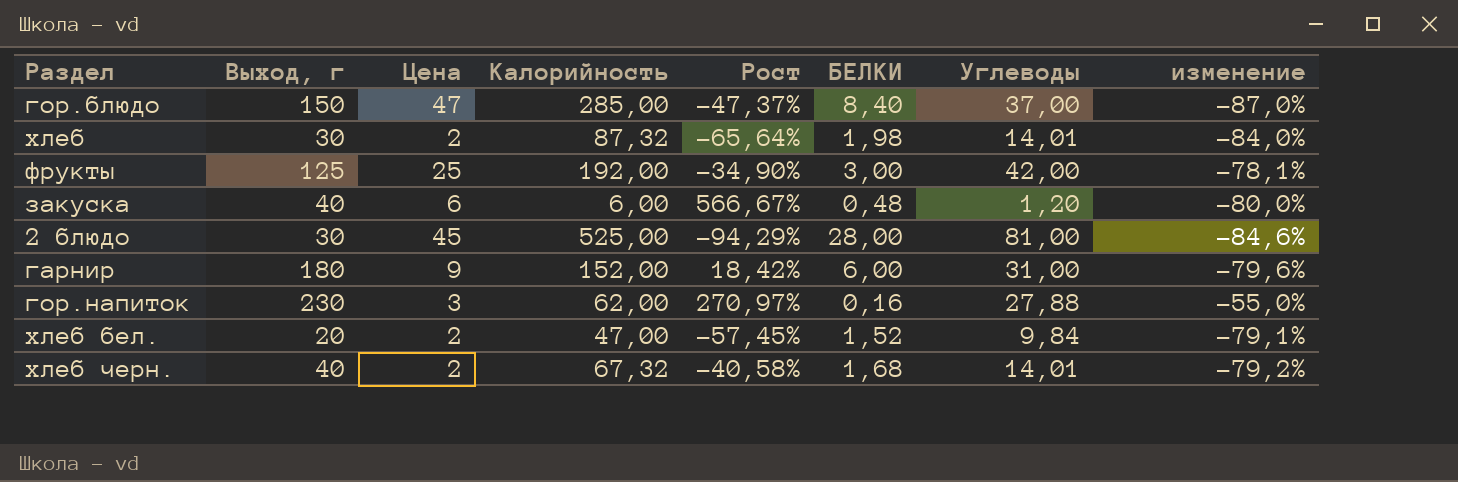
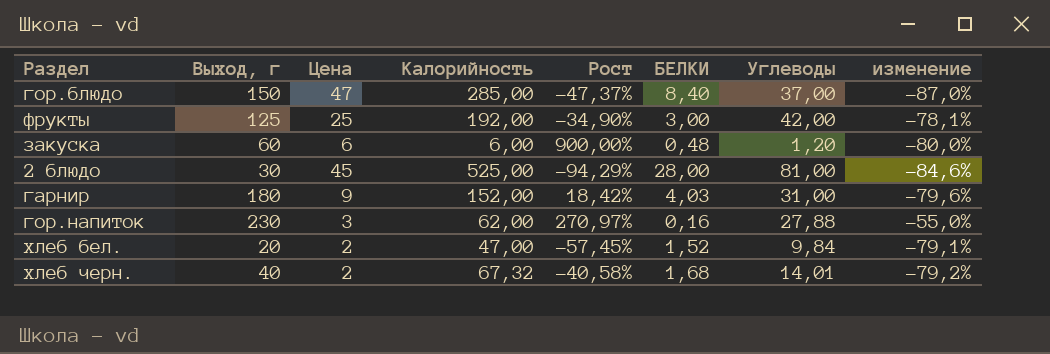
row хлеб: 30 | 2 | 87,32 | -65,64% | 1,98 | 14,01 | -84,0% -> none
закуска | Выход, г: 40 -> 60
закуска | Рост: 566,67% -> 900,00%
гарнир | БЕЛКИ: 6,00 -> 4,03

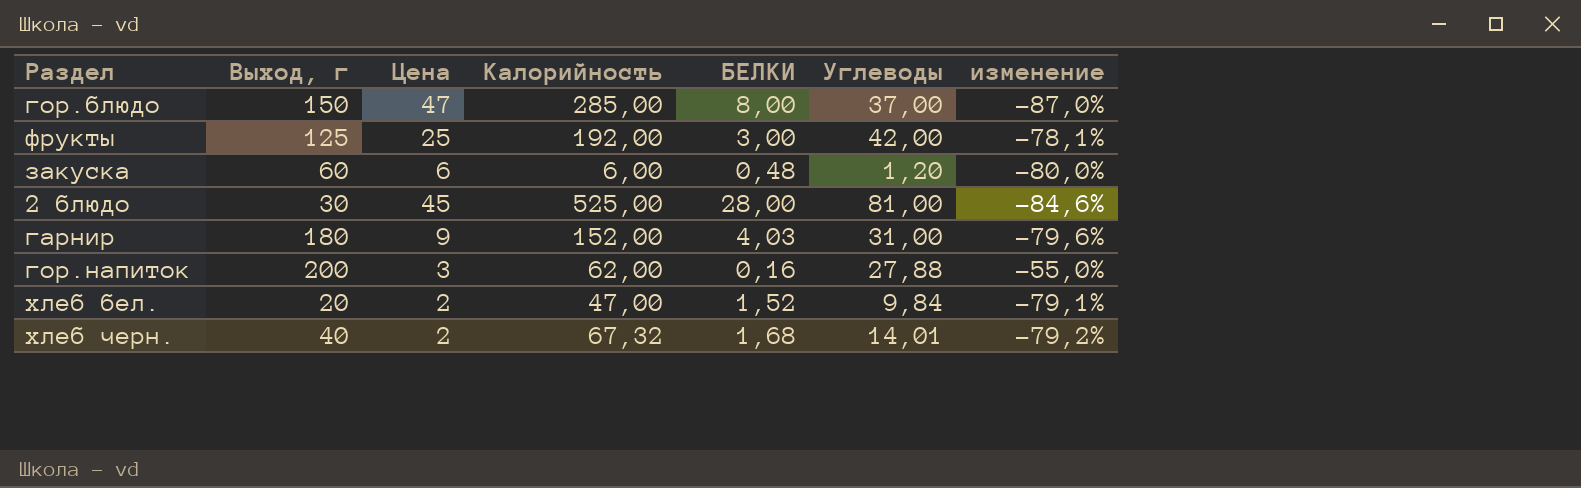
column Рост | formula: ([Выход, г] - [Калорийность]) / [Калорийность] -> none
гор.блюдо | БЕЛКИ: 8,40 -> 8,00
гор.напиток | Выход, г: 230 -> 200

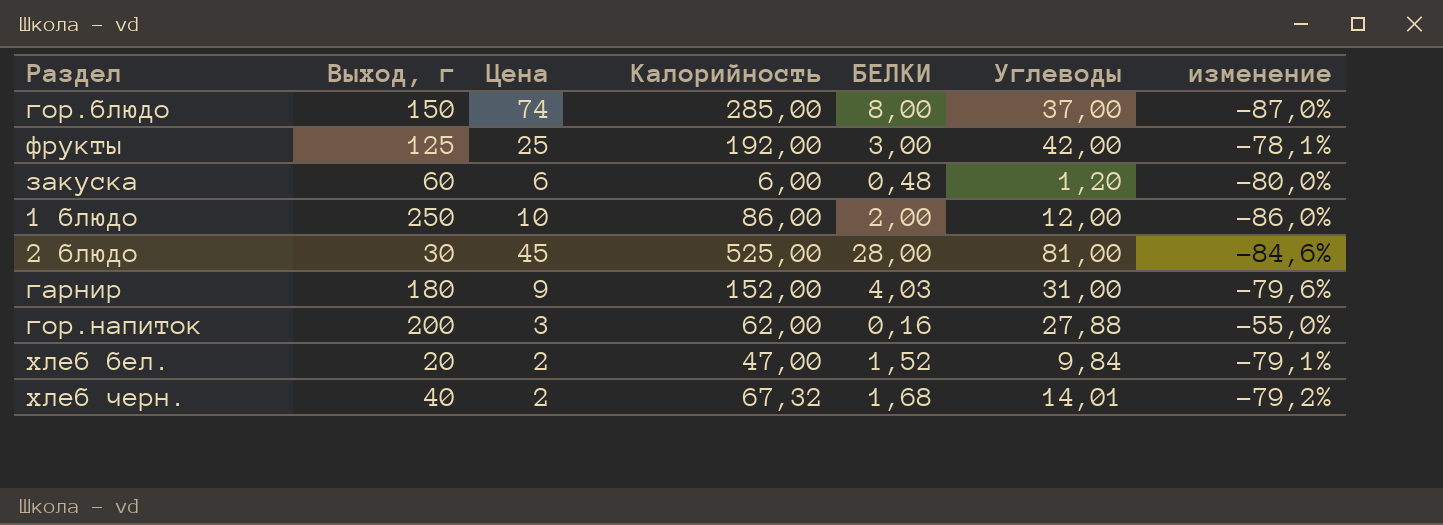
гор.блюдо | Цена: 47 -> 74
row 1 блюдо: none -> 250 | 10 | 86,00 | 2,00 | 12,00 | -86,0%

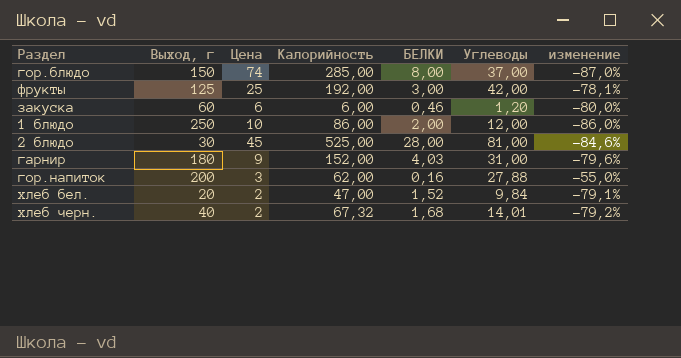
закуска | БЕЛКИ: 0,48 -> 0,46

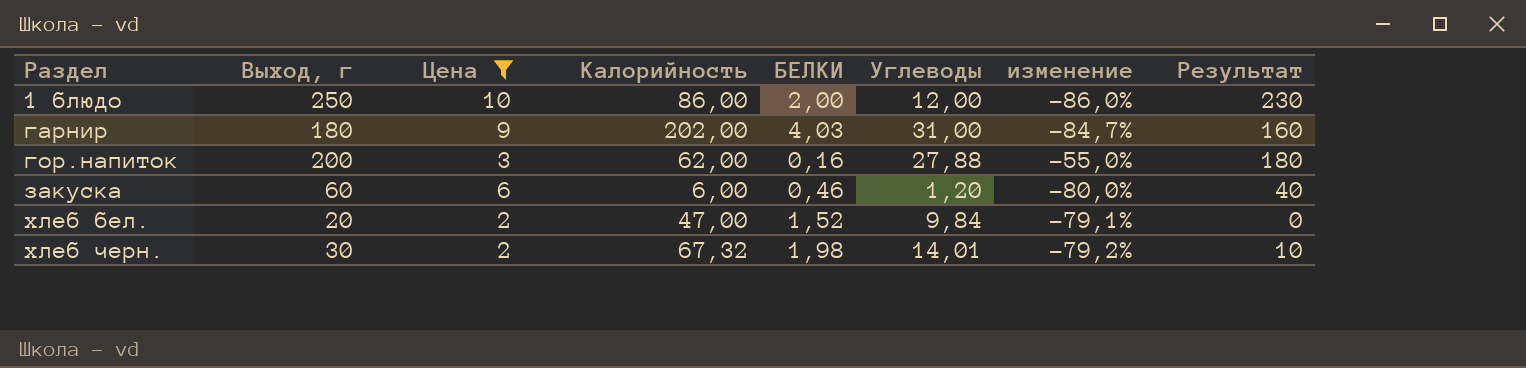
filter: none -> Цена <= 10
row order: none -> Раздел ascending
column Результат | formula: none -> [Выход, г] - 20
гарнир | Калорийность: 152,00 -> 202,00
гарнир | изменение: -79,6% -> -84,7%
хлеб черн. | Выход, г: 40 -> 30
хлеб черн. | БЕЛКИ: 1,68 -> 1,98

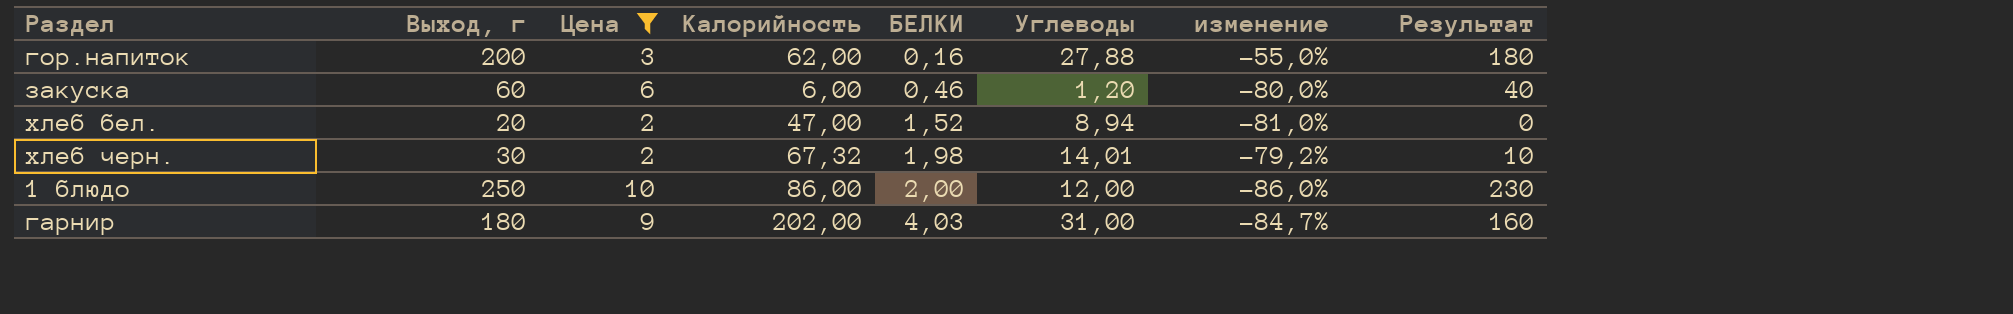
row order: Раздел ascending -> БЕЛКИ ascending
хлеб бел. | Углеводы: 9,84 -> 8,94
хлеб бел. | изменение: -79,1% -> -81,0%

